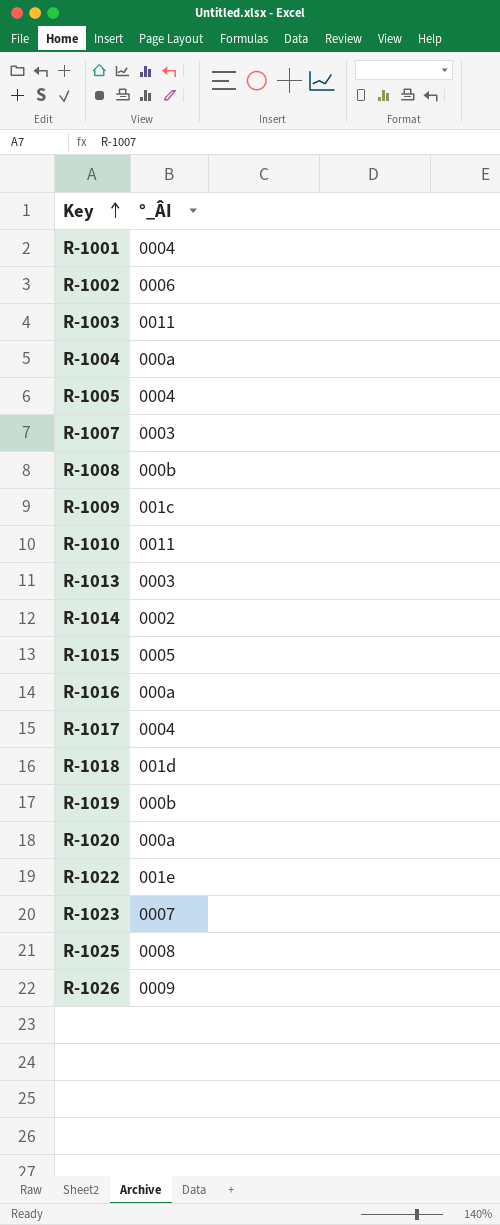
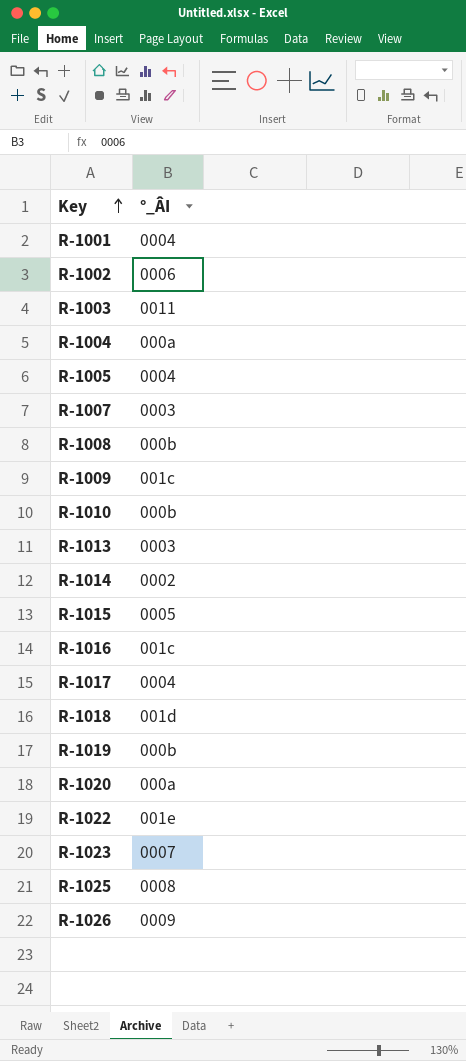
R-1010 | °_ÂI: 0011 -> 000b
R-1016 | °_ÂI: 000a -> 001c

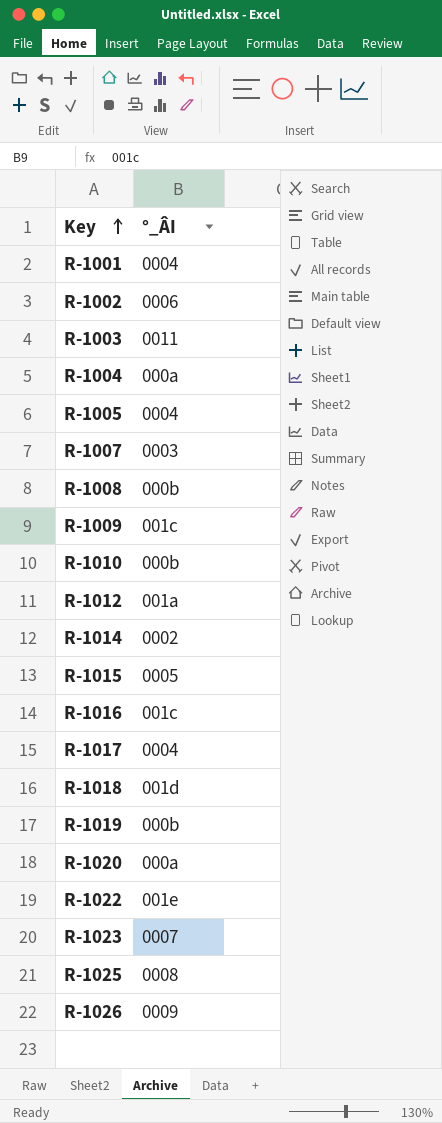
row R-1013: 0003 -> none
row R-1012: none -> 001a

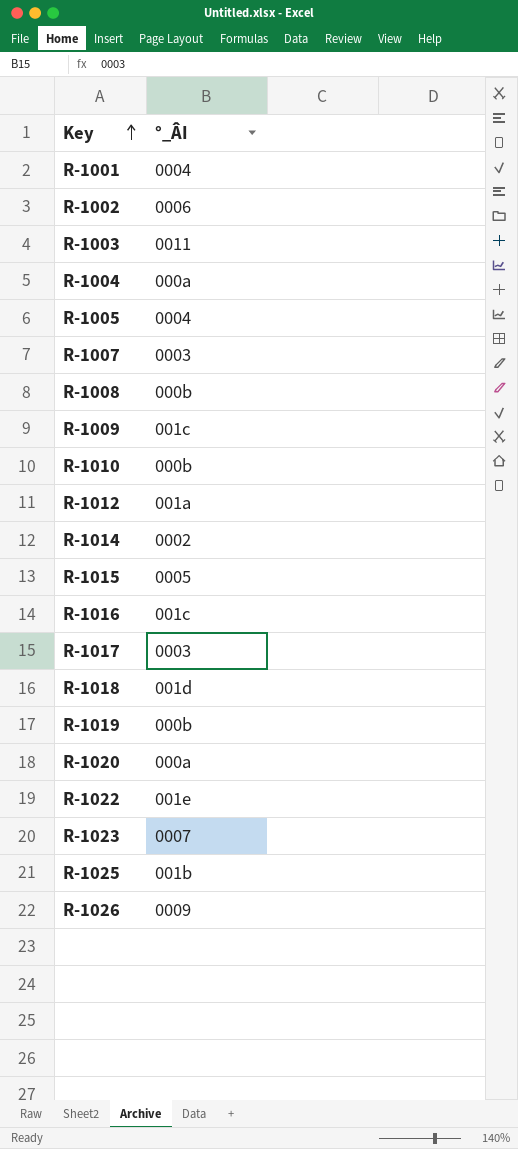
R-1017 | °_ÂI: 0004 -> 0003
R-1025 | °_ÂI: 0008 -> 001b

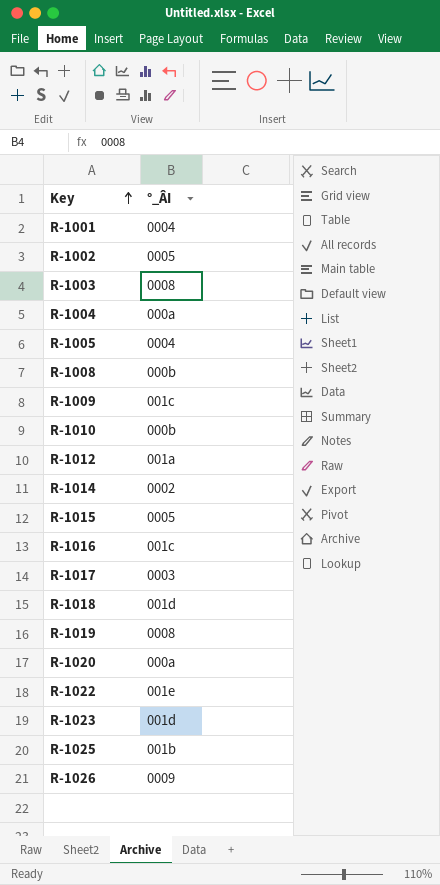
row R-1007: 0003 -> none
R-1002 | °_ÂI: 0006 -> 0005
R-1003 | °_ÂI: 0011 -> 0008
R-1019 | °_ÂI: 000b -> 0008
R-1023 | °_ÂI: 0007 -> 001d

